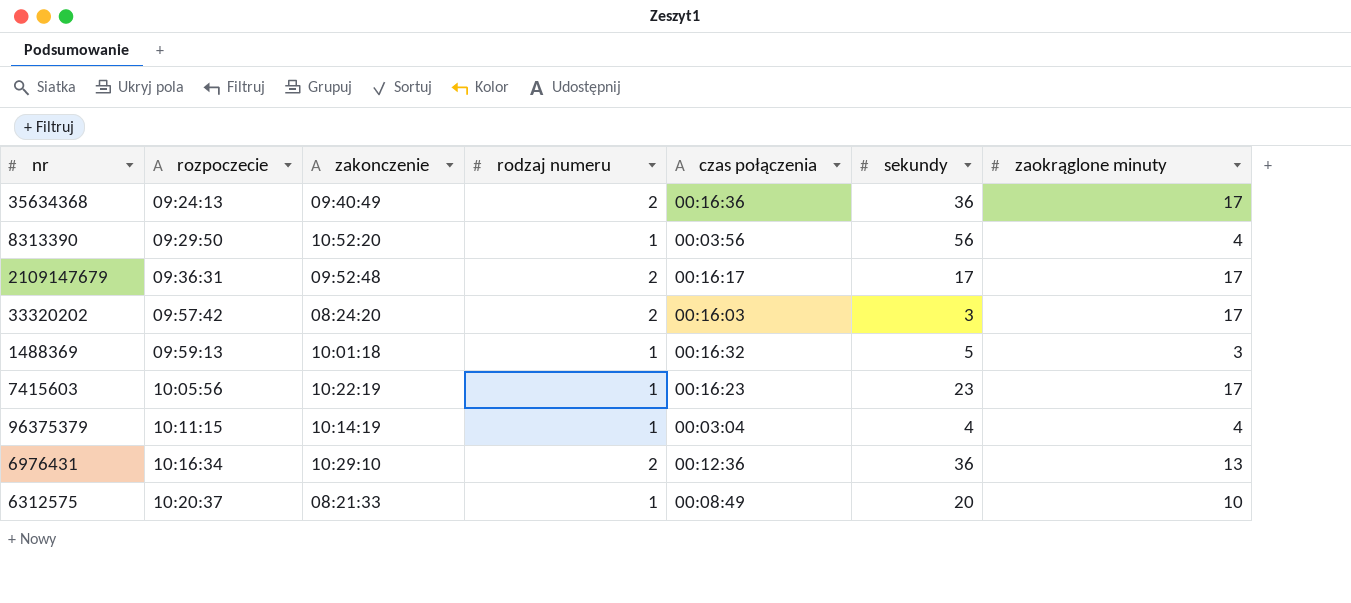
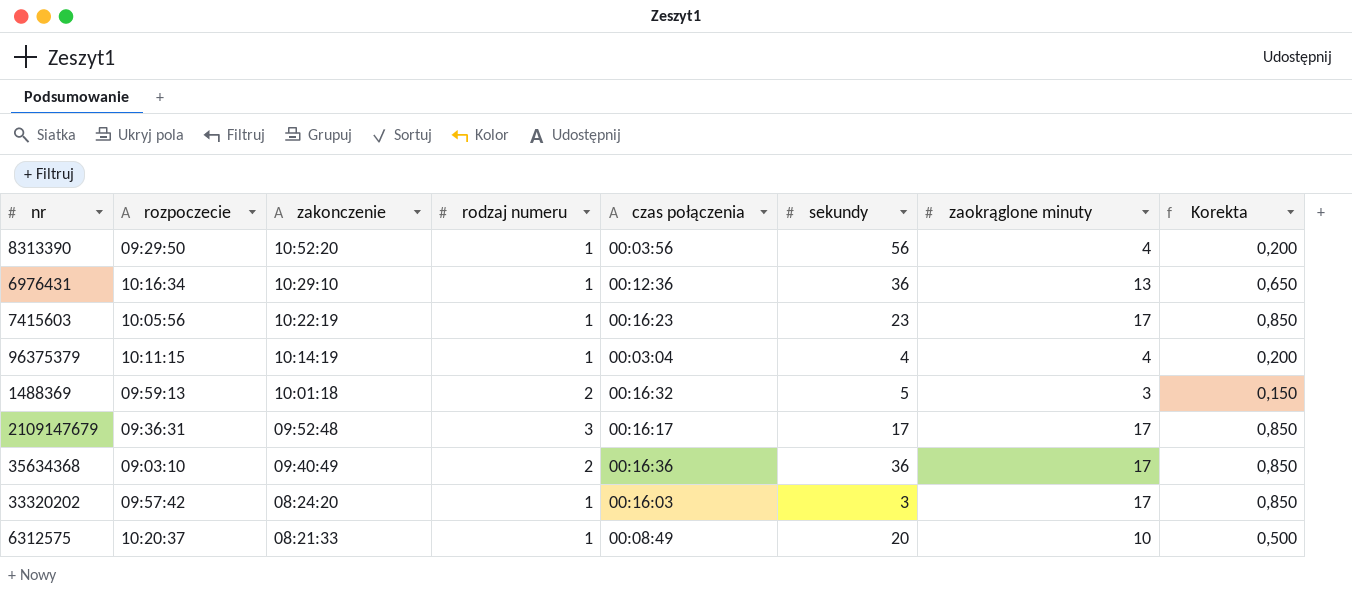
row order: rozpoczecie ascending -> zakonczenie descending
column Korekta | formula: none -> [zaokrąglone minuty] * 0,05
6976431 | rodzaj numeru: 2 -> 1
1488369 | rodzaj numeru: 1 -> 2
2109147679 | rodzaj numeru: 2 -> 3
35634368 | rozpoczecie: 09:24:13 -> 09:03:10
33320202 | rodzaj numeru: 2 -> 1

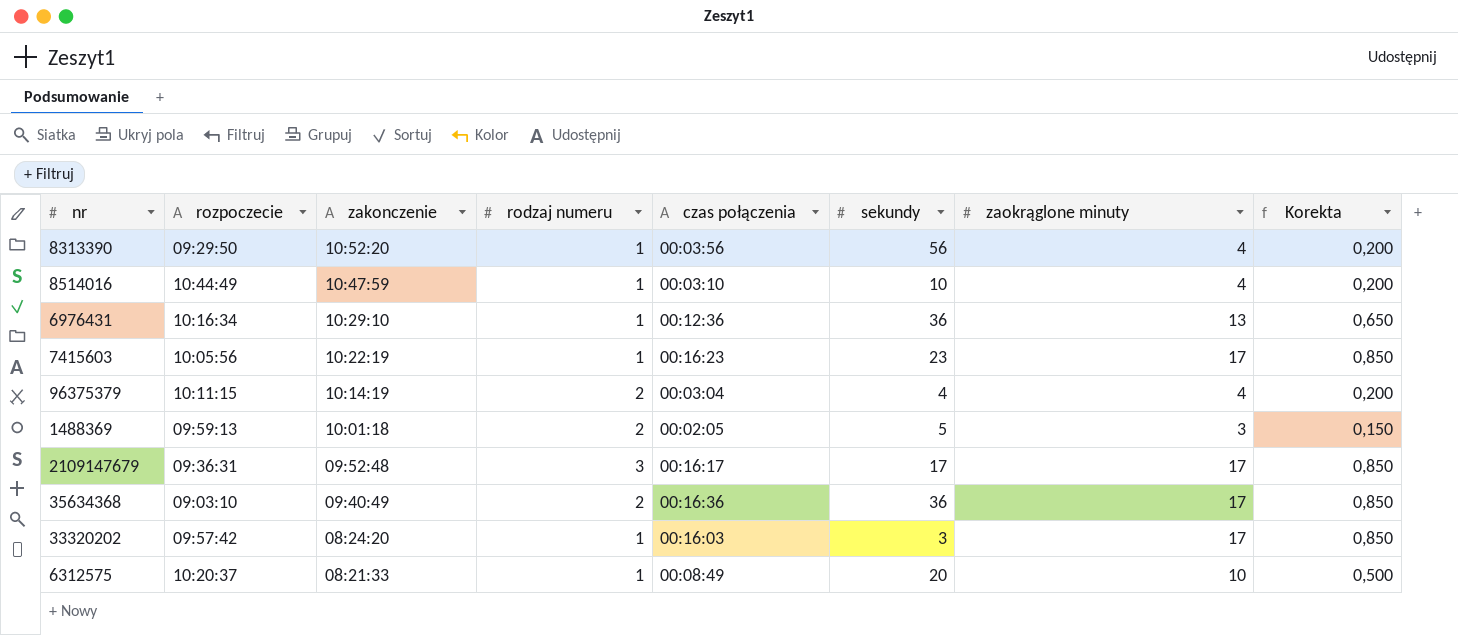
row 8514016: none -> 10:44:49 | 10:47:59 | 1 | 00:03:10 | 10 | 4 | 0,200
96375379 | rodzaj numeru: 1 -> 2
1488369 | czas połączenia: 00:16:32 -> 00:02:05

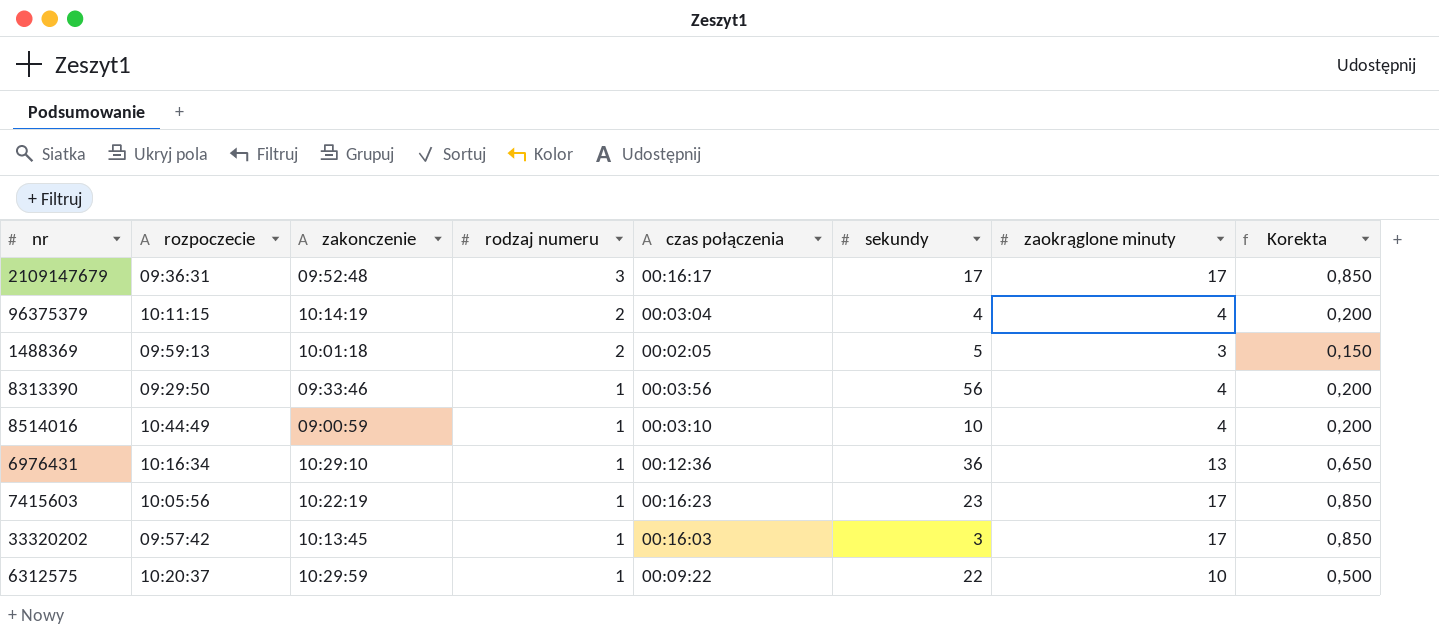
row order: zakonczenie descending -> rodzaj numeru descending
row 35634368: 09:03:10 | 09:40:49 | 2 | 00:16:36 | 36 | 17 | 0,850 -> none
8313390 | zakonczenie: 10:52:20 -> 09:33:46
8514016 | zakonczenie: 10:47:59 -> 09:00:59
33320202 | zakonczenie: 08:24:20 -> 10:13:45
6312575 | zakonczenie: 08:21:33 -> 10:29:59
6312575 | czas połączenia: 00:08:49 -> 00:09:22
6312575 | sekundy: 20 -> 22

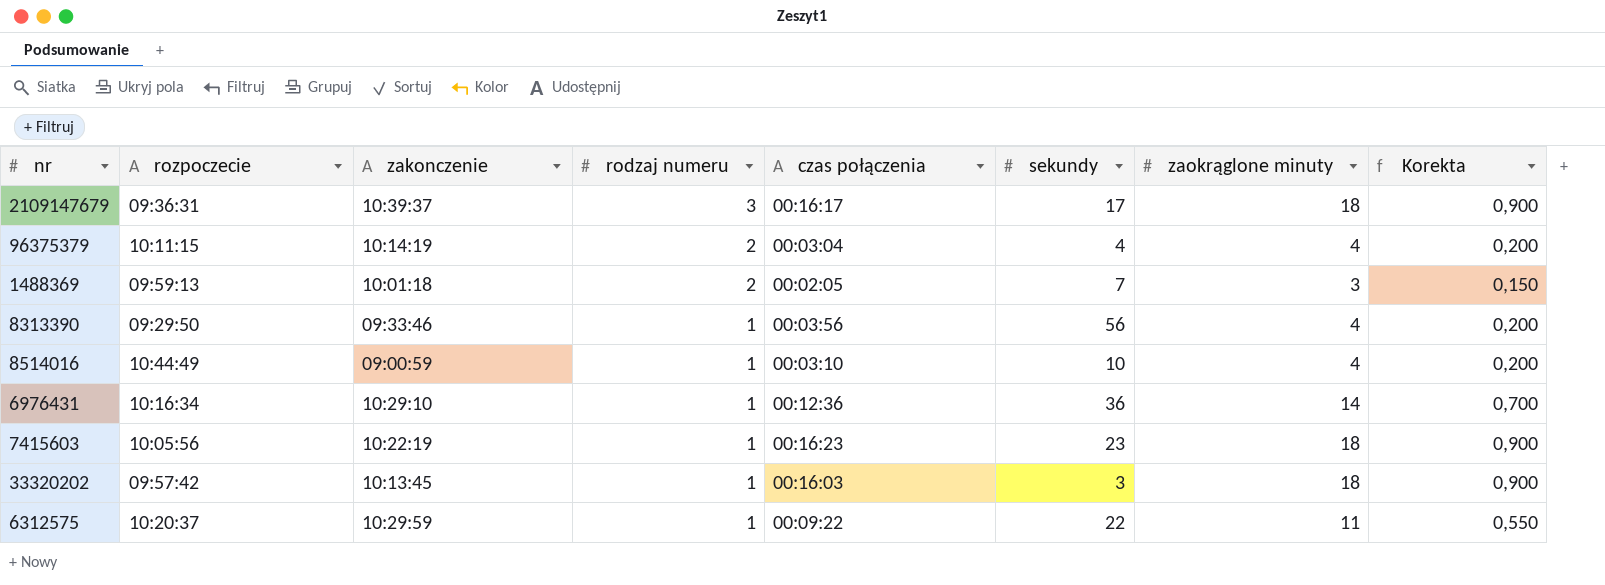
2109147679 | zakonczenie: 09:52:48 -> 10:39:37
2109147679 | zaokrąglone minuty: 17 -> 18
2109147679 | Korekta: 0,850 -> 0,900
1488369 | sekundy: 5 -> 7
6976431 | zaokrąglone minuty: 13 -> 14
6976431 | Korekta: 0,650 -> 0,700
7415603 | zaokrąglone minuty: 17 -> 18
7415603 | Korekta: 0,850 -> 0,900
33320202 | zaokrąglone minuty: 17 -> 18
33320202 | Korekta: 0,850 -> 0,900
6312575 | zaokrąglone minuty: 10 -> 11
6312575 | Korekta: 0,500 -> 0,550

